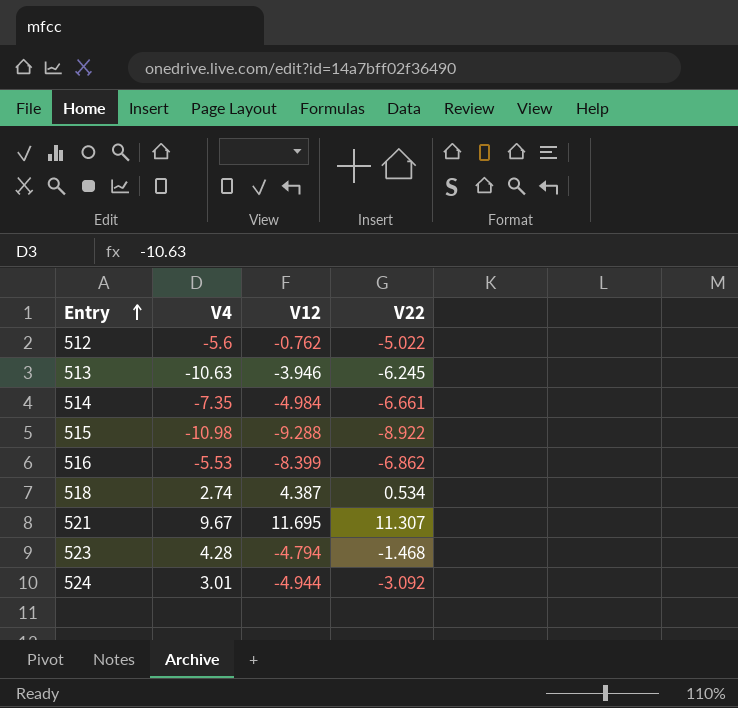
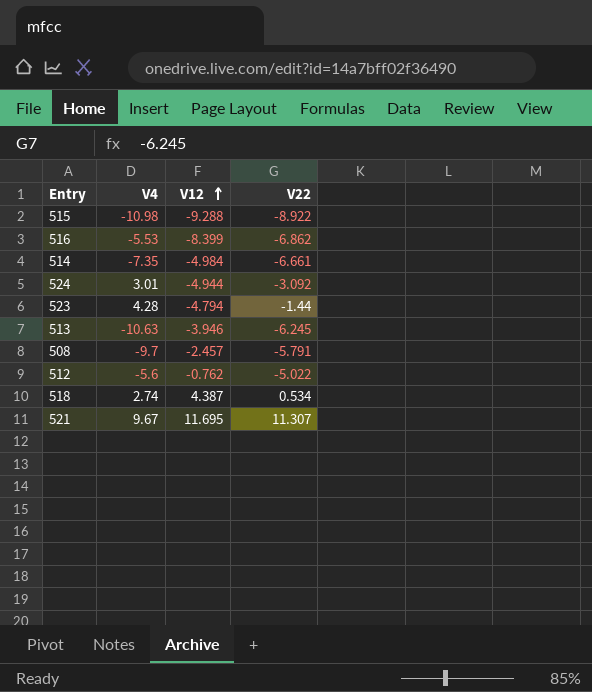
row order: Entry ascending -> V12 ascending
523 | V22: -1.468 -> -1.44
row 508: none -> -9.7 | -2.457 | -5.791

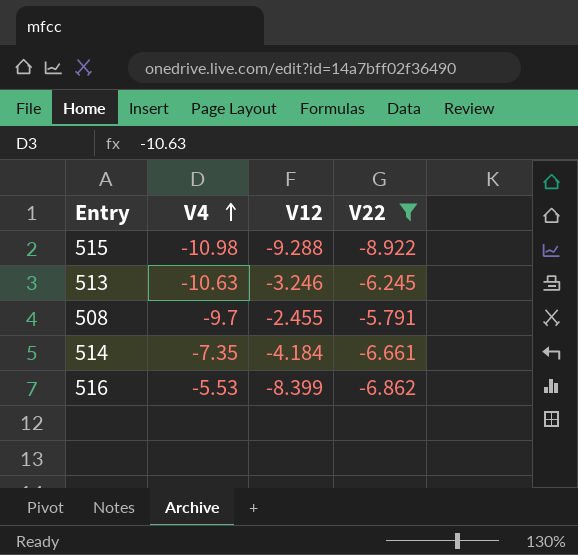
filter: none -> V22 <= -5.791
row order: V12 ascending -> V4 ascending
513 | V12: -3.946 -> -3.246
508 | V12: -2.457 -> -2.455
514 | V12: -4.984 -> -4.184

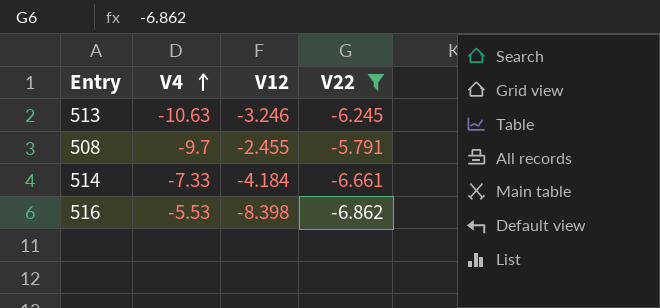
row 515: -10.98 | -9.288 | -8.922 -> none
514 | V4: -7.35 -> -7.33
516 | V12: -8.399 -> -8.398

